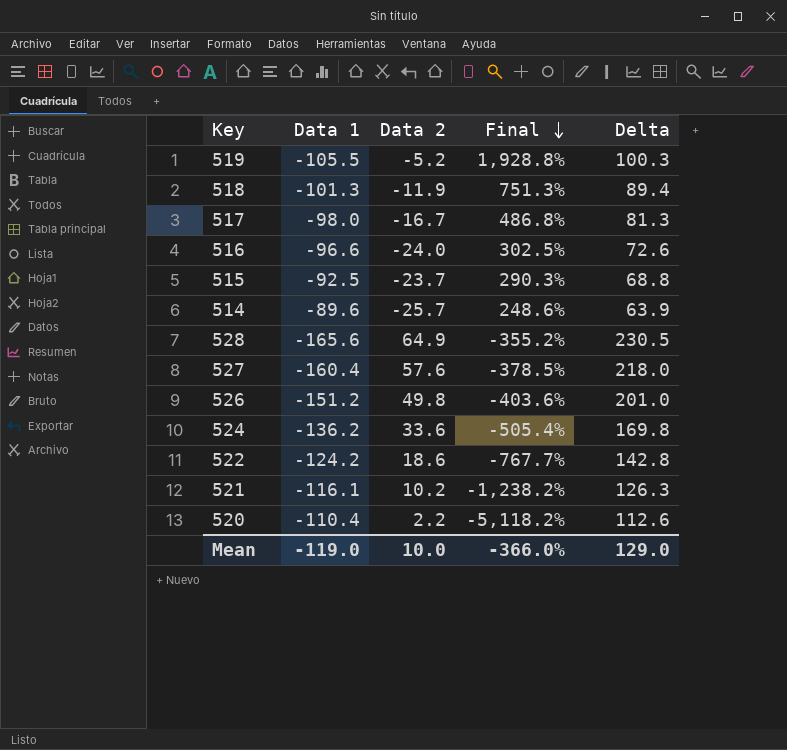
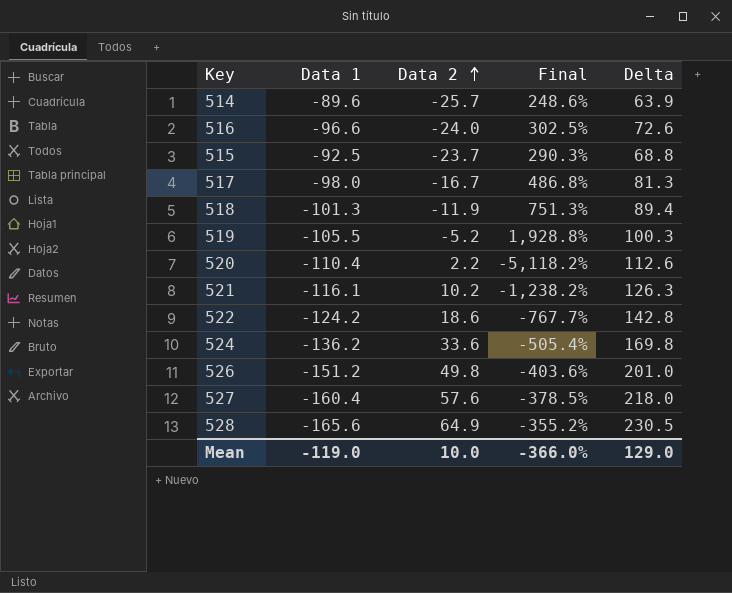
row order: Final descending -> Data 2 ascending

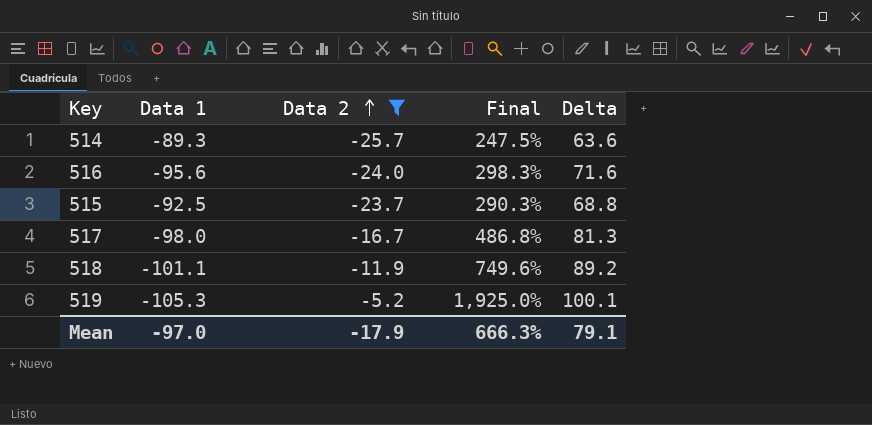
filter: none -> Data 2 <= -5.2
514 | Data 1: -89.6 -> -89.3
514 | Final: 248.6% -> 247.5%
514 | Delta: 63.9 -> 63.6
516 | Data 1: -96.6 -> -95.6
516 | Final: 302.5% -> 298.3%
516 | Delta: 72.6 -> 71.6
518 | Data 1: -101.3 -> -101.1
518 | Final: 751.3% -> 749.6%
518 | Delta: 89.4 -> 89.2
519 | Data 1: -105.5 -> -105.3
519 | Final: 1,928.8% -> 1,925.0%
519 | Delta: 100.3 -> 100.1
Mean | Data 1: -119.0 -> -97.0
Mean | Data 2: 10.0 -> -17.9
Mean | Final: -366.0% -> 666.3%
Mean | Delta: 129.0 -> 79.1

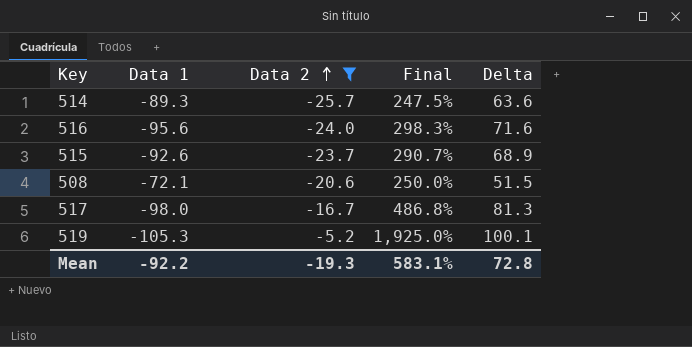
row 518: -101.1 | -11.9 | 749.6% | 89.2 -> none
515 | Data 1: -92.5 -> -92.6
515 | Final: 290.3% -> 290.7%
515 | Delta: 68.8 -> 68.9
row 508: none -> -72.1 | -20.6 | 250.0% | 51.5
Mean | Data 1: -97.0 -> -92.2
Mean | Data 2: -17.9 -> -19.3
Mean | Final: 666.3% -> 583.1%
Mean | Delta: 79.1 -> 72.8

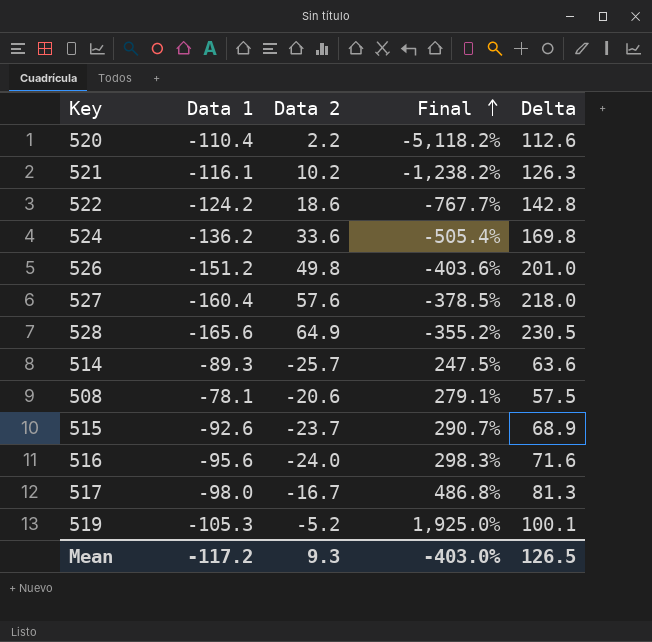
filter: Data 2 <= -5.2 -> none
row order: Data 2 ascending -> Final ascending
508 | Data 1: -72.1 -> -78.1
508 | Final: 250.0% -> 279.1%
508 | Delta: 51.5 -> 57.5
Mean | Data 1: -92.2 -> -117.2
Mean | Data 2: -19.3 -> 9.3
Mean | Final: 583.1% -> -403.0%
Mean | Delta: 72.8 -> 126.5

